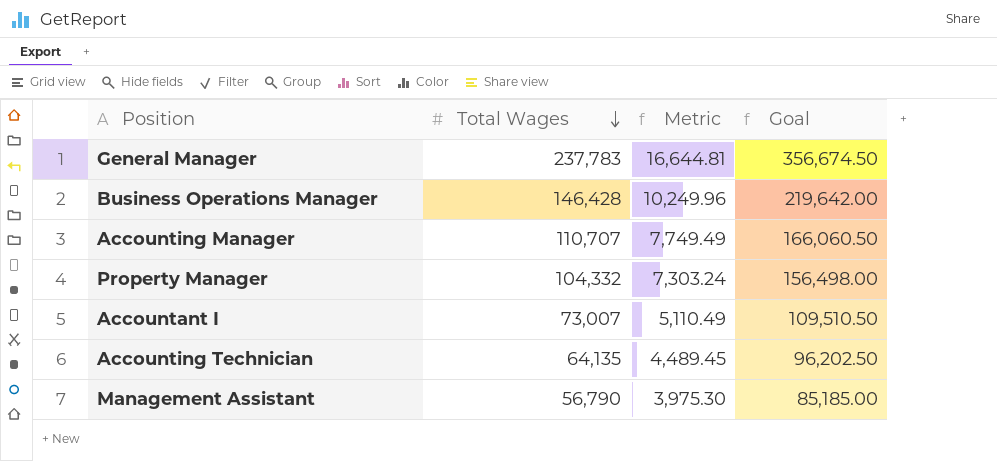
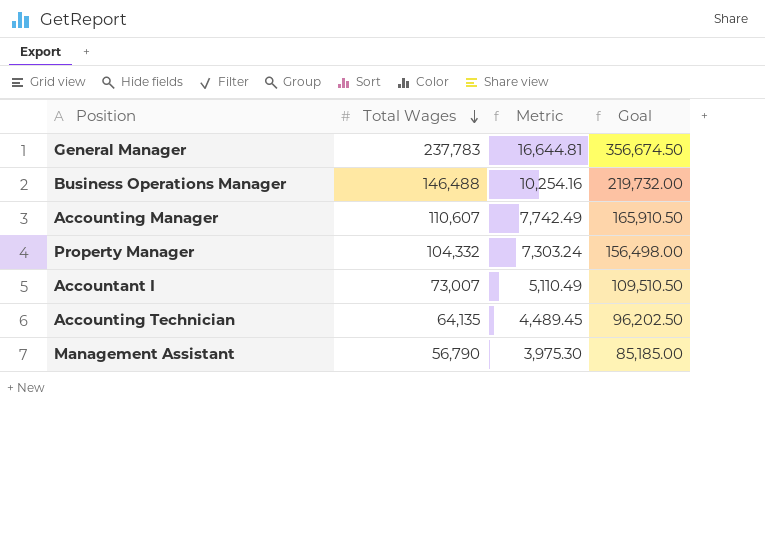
Business Operations Manager | Total Wages: 146,428 -> 146,488
Business Operations Manager | Metric: 10,249.96 -> 10,254.16
Business Operations Manager | Goal: 219,642.00 -> 219,732.00
Accounting Manager | Total Wages: 110,707 -> 110,607
Accounting Manager | Metric: 7,749.49 -> 7,742.49
Accounting Manager | Goal: 166,060.50 -> 165,910.50

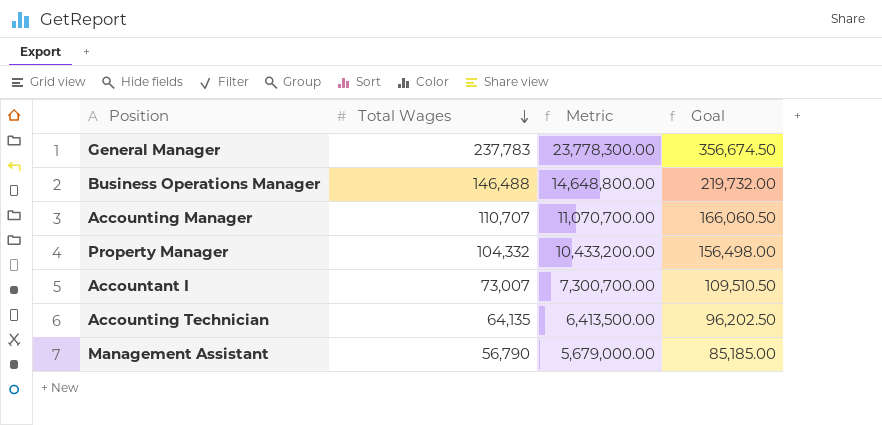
column Metric | formula: [Total Wages] * 0.07 -> [Total Wages] * 100
Accounting Manager | Total Wages: 110,607 -> 110,707
Accounting Manager | Goal: 165,910.50 -> 166,060.50

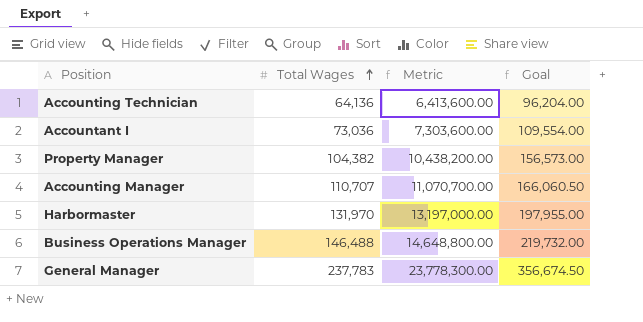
row order: Total Wages descending -> Total Wages ascending
row Management Assistant: 56,790 | 5,679,000.00 | 85,185.00 -> none
Accounting Technician | Total Wages: 64,135 -> 64,136
Accounting Technician | Metric: 6,413,500.00 -> 6,413,600.00
Accounting Technician | Goal: 96,202.50 -> 96,204.00
Accountant I | Total Wages: 73,007 -> 73,036
Accountant I | Metric: 7,300,700.00 -> 7,303,600.00
Accountant I | Goal: 109,510.50 -> 109,554.00
Property Manager | Total Wages: 104,332 -> 104,382
Property Manager | Metric: 10,433,200.00 -> 10,438,200.00
Property Manager | Goal: 156,498.00 -> 156,573.00
row Harbormaster: none -> 131,970 | 13,197,000.00 | 197,955.00

